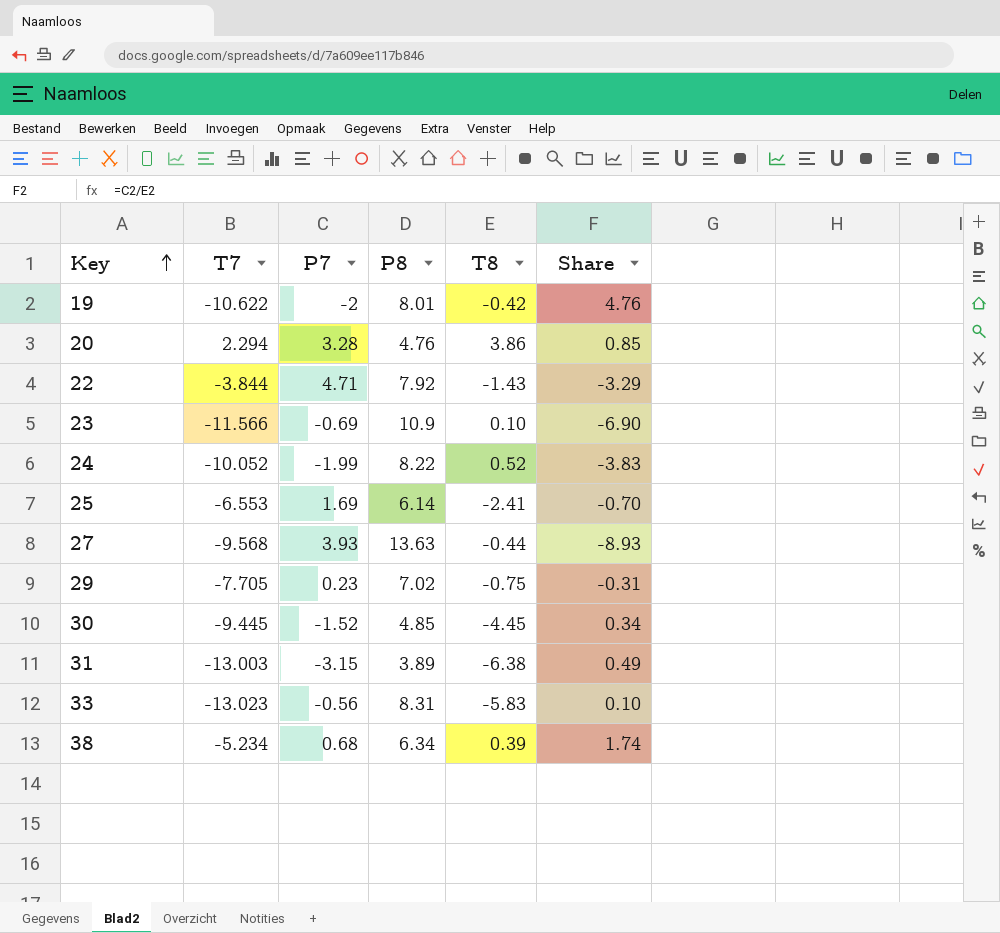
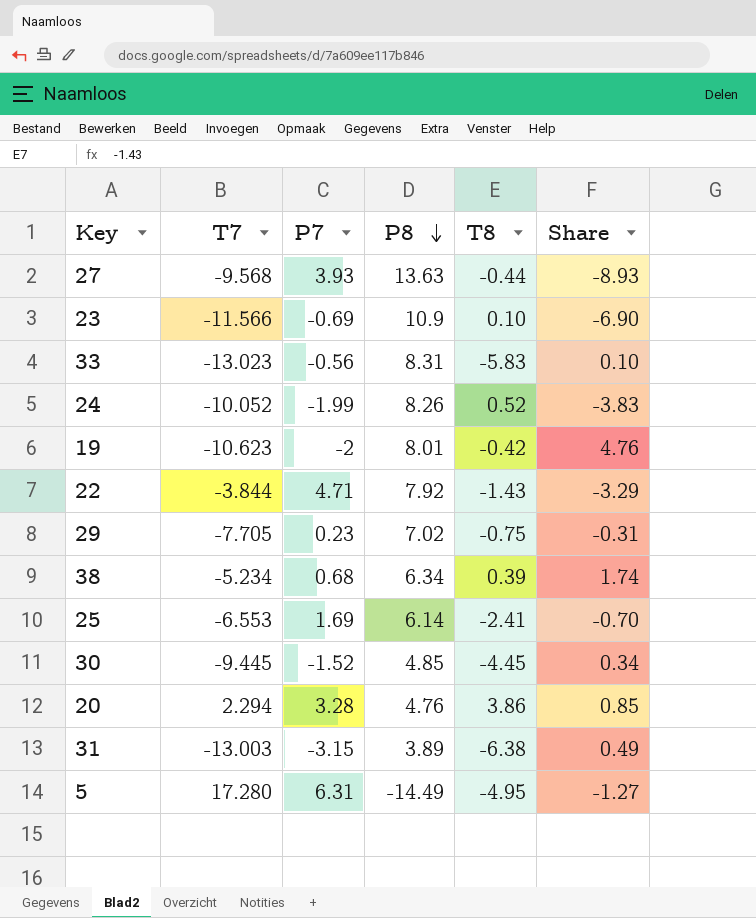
row order: Key ascending -> P8 descending
24 | P8: 8.22 -> 8.26
19 | T7: -10.622 -> -10.623
row 5: none -> 17.280 | 6.31 | -14.49 | -4.95 | -1.27

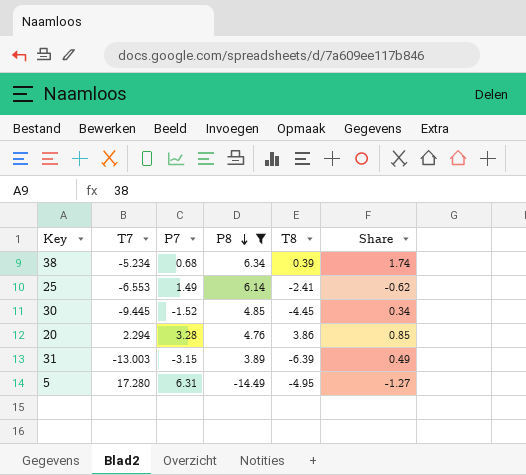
filter: none -> P8 <= 6.34
25 | P7: 1.69 -> 1.49
25 | Share: -0.70 -> -0.62
31 | T8: -6.38 -> -6.39

